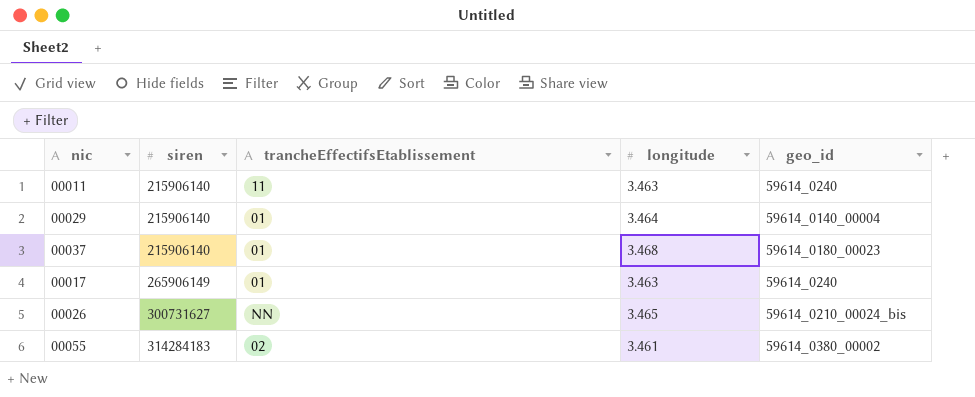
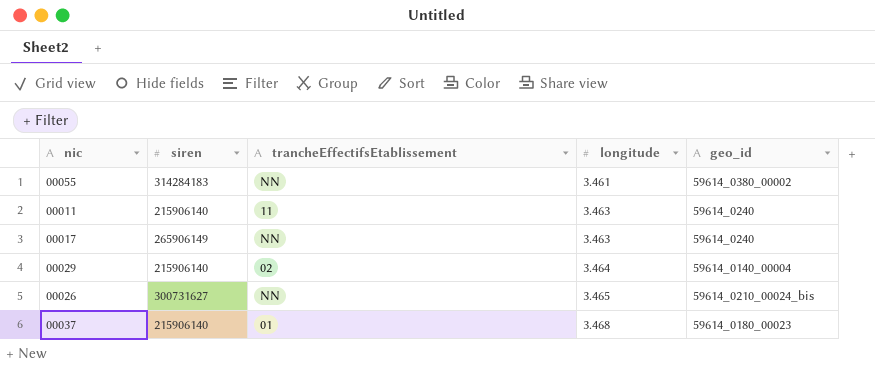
row order: siren ascending -> longitude ascending
00055 | trancheEffectifsEtablissement: 02 -> NN
00017 | trancheEffectifsEtablissement: 01 -> NN
00029 | trancheEffectifsEtablissement: 01 -> 02

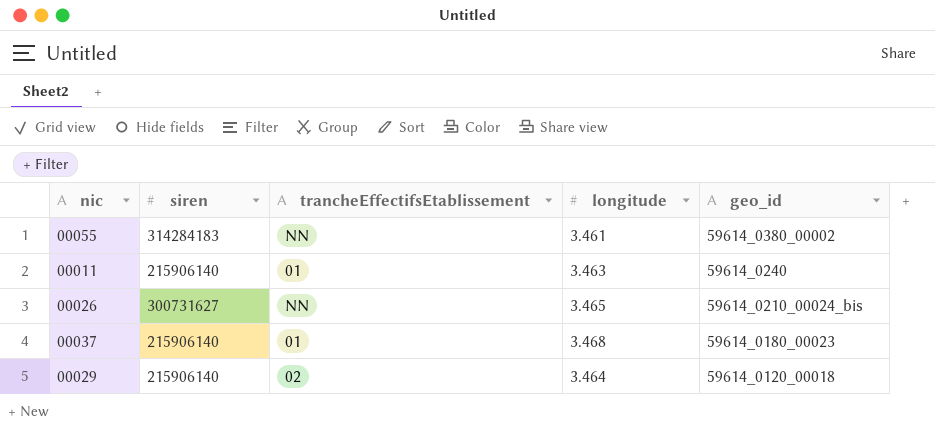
row order: longitude ascending -> geo_id descending
row 00017: 265906149 | NN | 3.463 | 59614_0240 -> none
00011 | trancheEffectifsEtablissement: 11 -> 01
00029 | geo_id: 59614_0140_00004 -> 59614_0120_00018

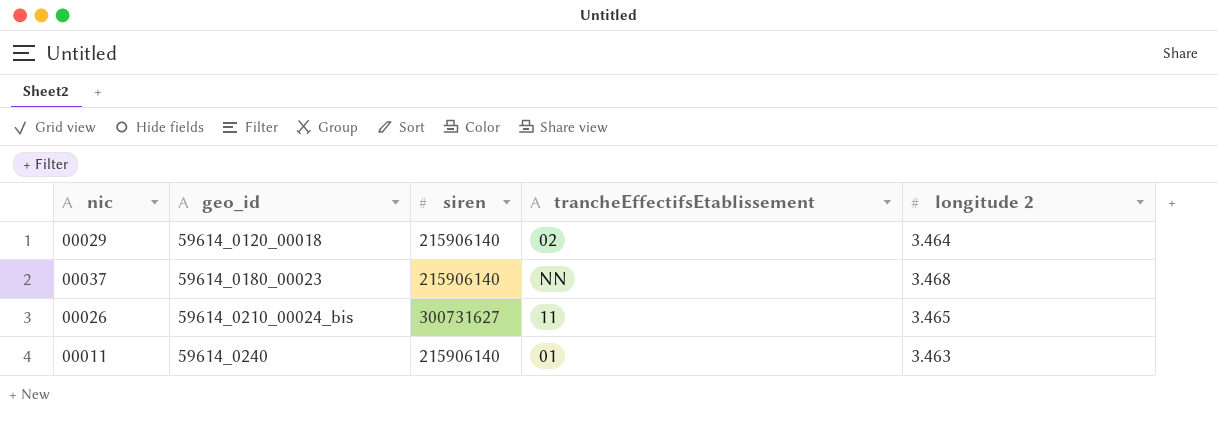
row order: geo_id descending -> geo_id ascending
column geo_id | position: 5 -> 2
column name: longitude -> longitude 2
row 00055: 314284183 | NN | 3.461 | 59614_0380_00002 -> none
00037 | trancheEffectifsEtablissement: 01 -> NN
00026 | trancheEffectifsEtablissement: NN -> 11

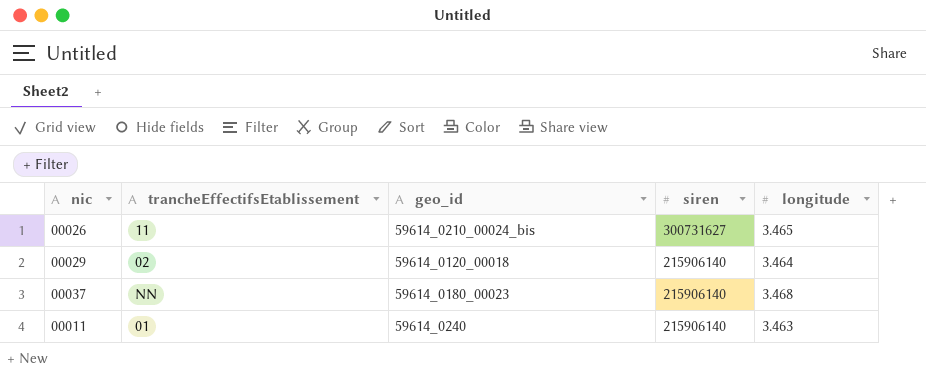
row order: geo_id ascending -> siren descending
column trancheEffectifsEtablissement | position: 4 -> 2
column name: longitude 2 -> longitude

